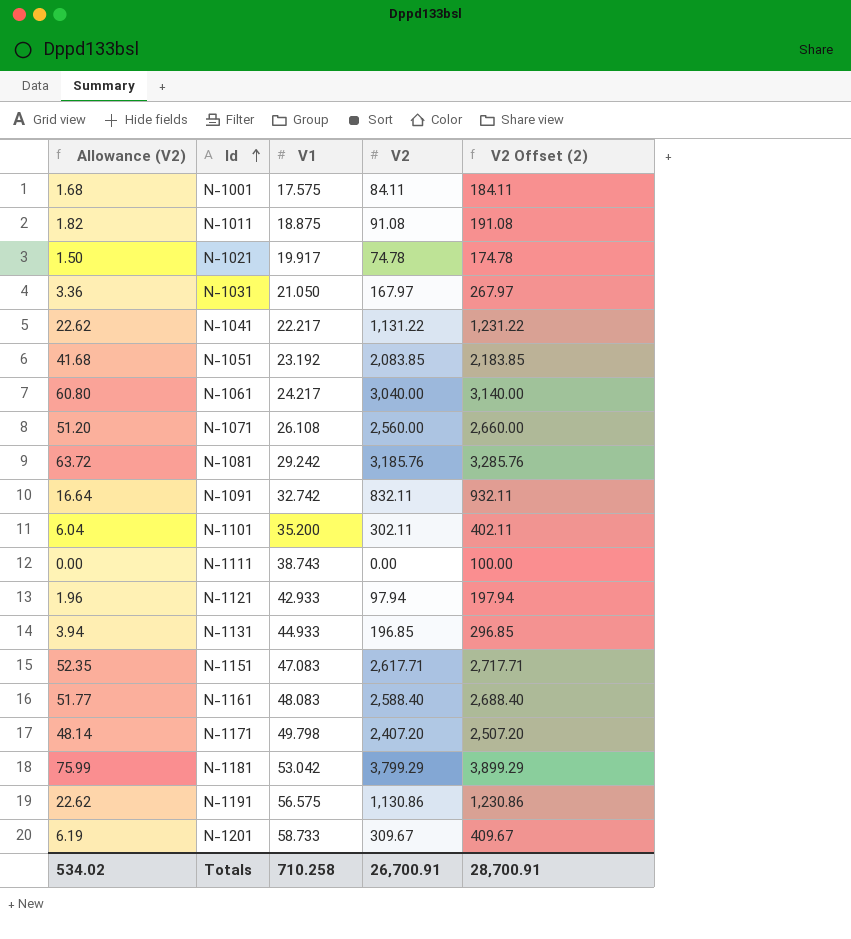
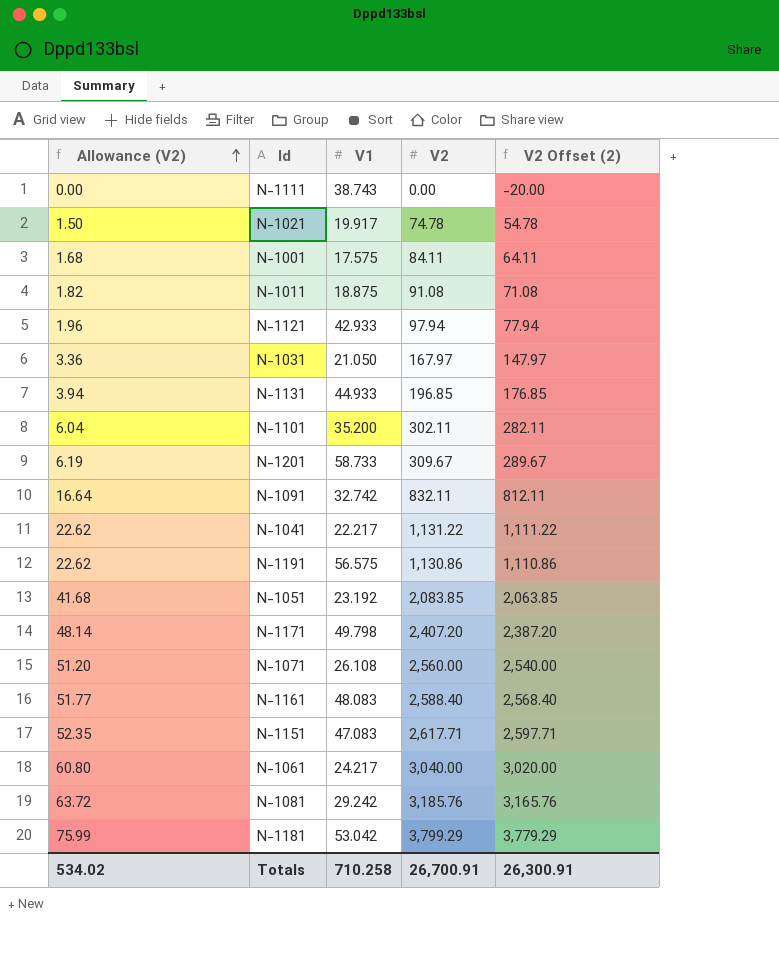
row order: Id ascending -> Allowance (V2) ascending
column V2 Offset (2) | formula: [V2] + 100 -> [V2] - 20
Totals | V2 Offset (2): 28,700.91 -> 26,300.91

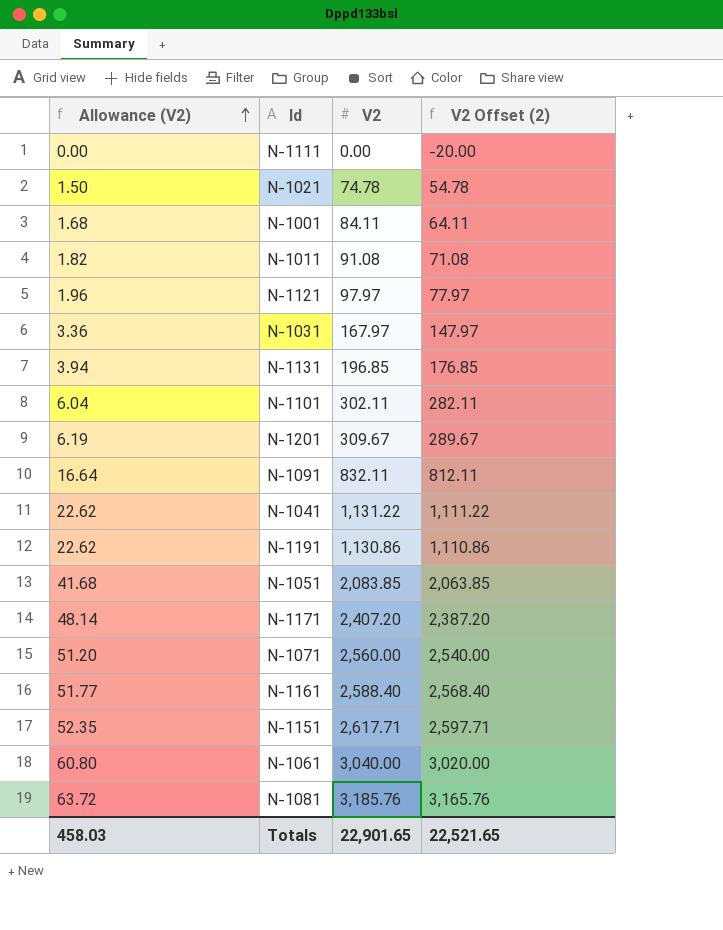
column V1 | position: 3 -> none
row N-1181: 75.99 | 53.042 | 3,799.29 | 3,779.29 -> none
N-1121 | V2: 97.94 -> 97.97
N-1121 | V2 Offset (2): 77.94 -> 77.97
Totals | Allowance (V2): 534.02 -> 458.03
Totals | V2: 26,700.91 -> 22,901.65
Totals | V2 Offset (2): 26,300.91 -> 22,521.65

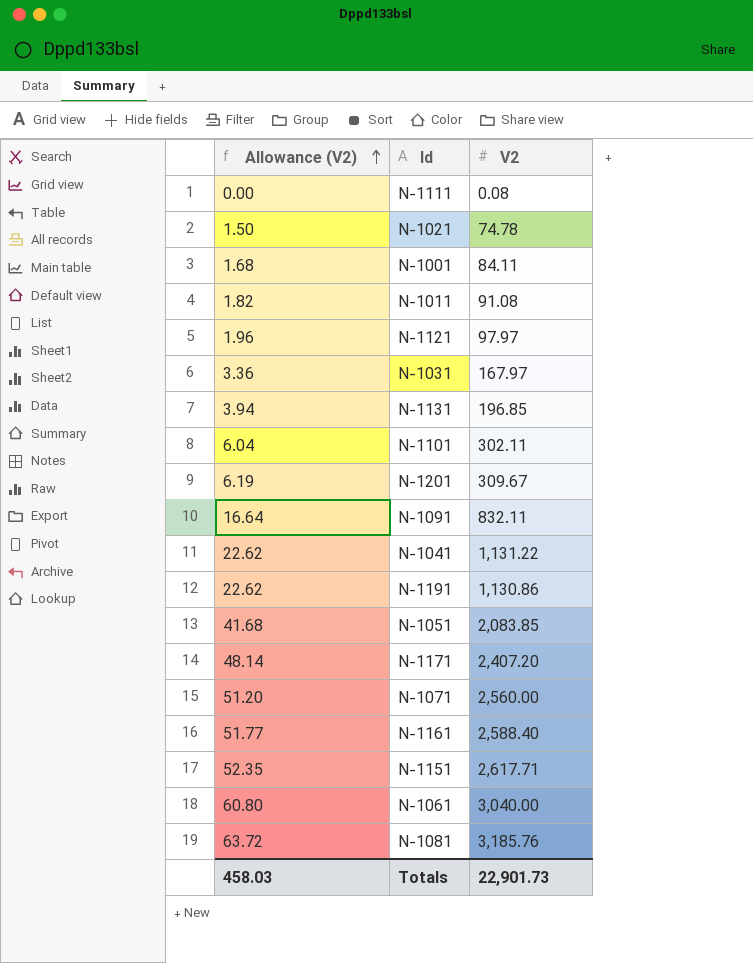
column V2 Offset (2) | formula: [V2] - 20 -> none
N-1111 | V2: 0.00 -> 0.08
Totals | V2: 22,901.65 -> 22,901.73

